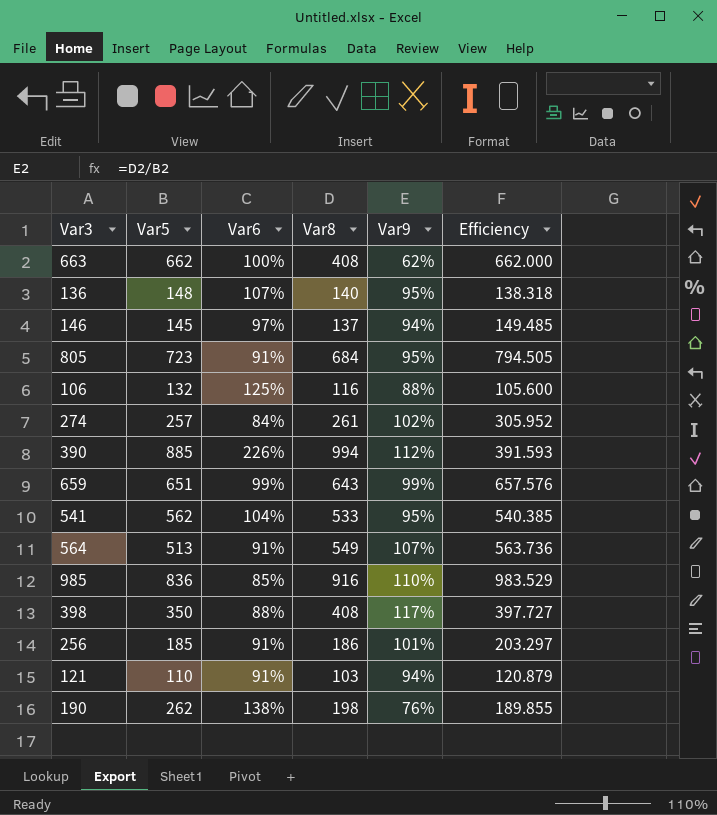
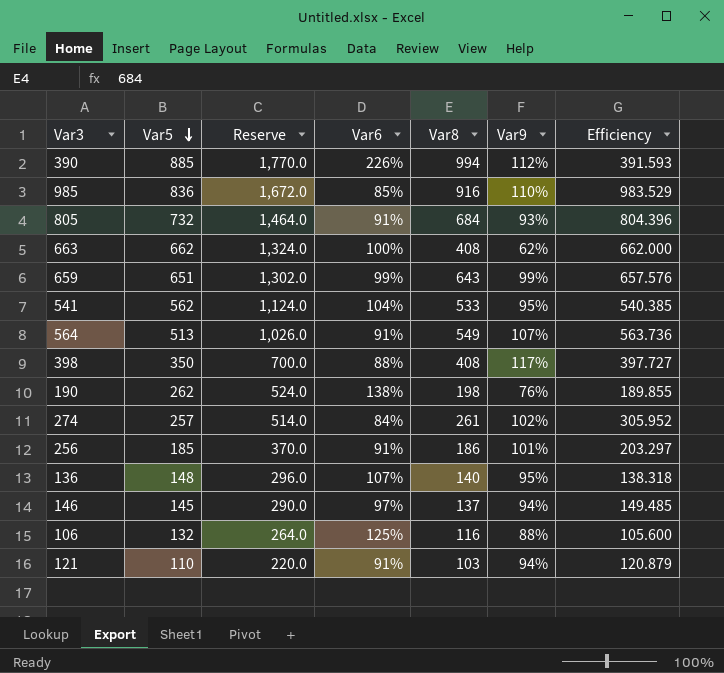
row order: none -> Var5 descending
column Reserve | formula: none -> [Var5] * 2
805 | Var5: 723 -> 732
805 | Var9: 95% -> 93%
805 | Efficiency: 794.505 -> 804.396

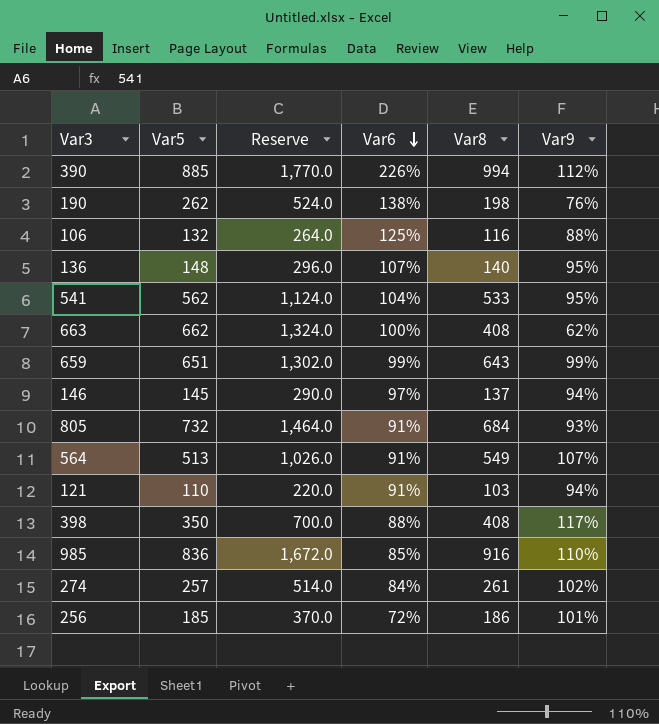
row order: Var5 descending -> Var6 descending
column Efficiency | formula: [Var5] / [Var6] -> none
256 | Var6: 91% -> 72%

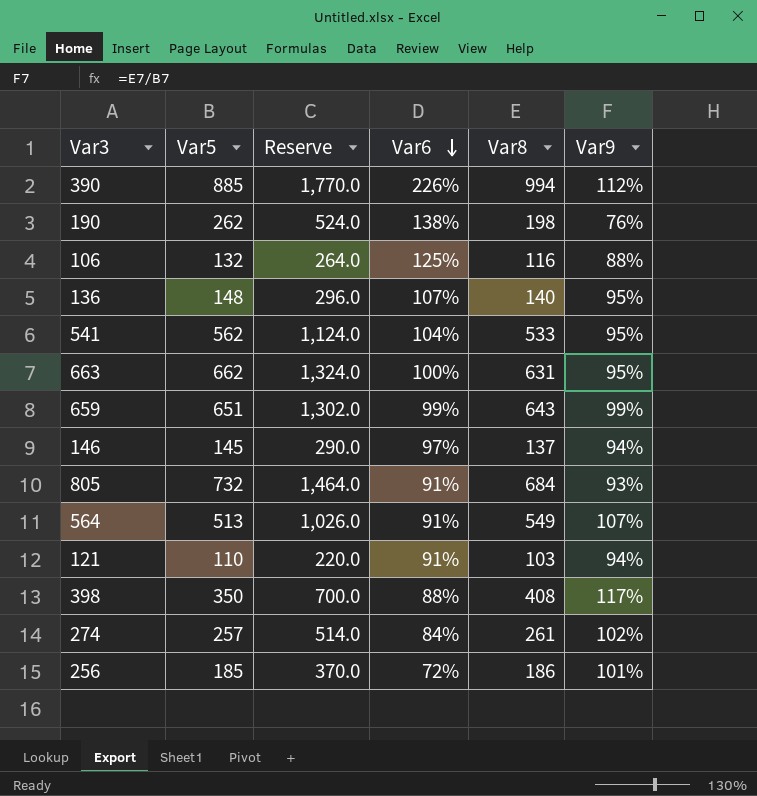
row 985: 836 | 1,672.0 | 85% | 916 | 110% -> none
663 | Var8: 408 -> 631
663 | Var9: 62% -> 95%

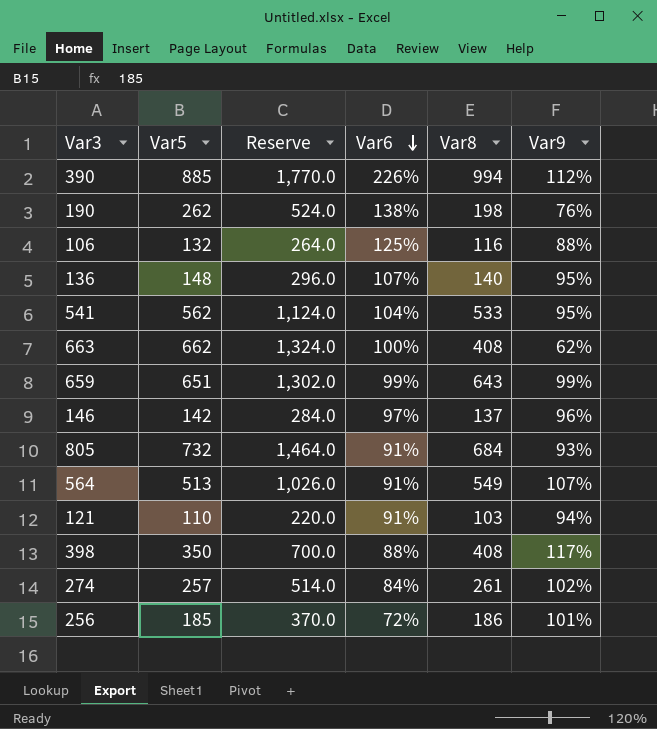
663 | Var8: 631 -> 408
663 | Var9: 95% -> 62%
146 | Var5: 145 -> 142
146 | Reserve: 290.0 -> 284.0
146 | Var9: 94% -> 96%

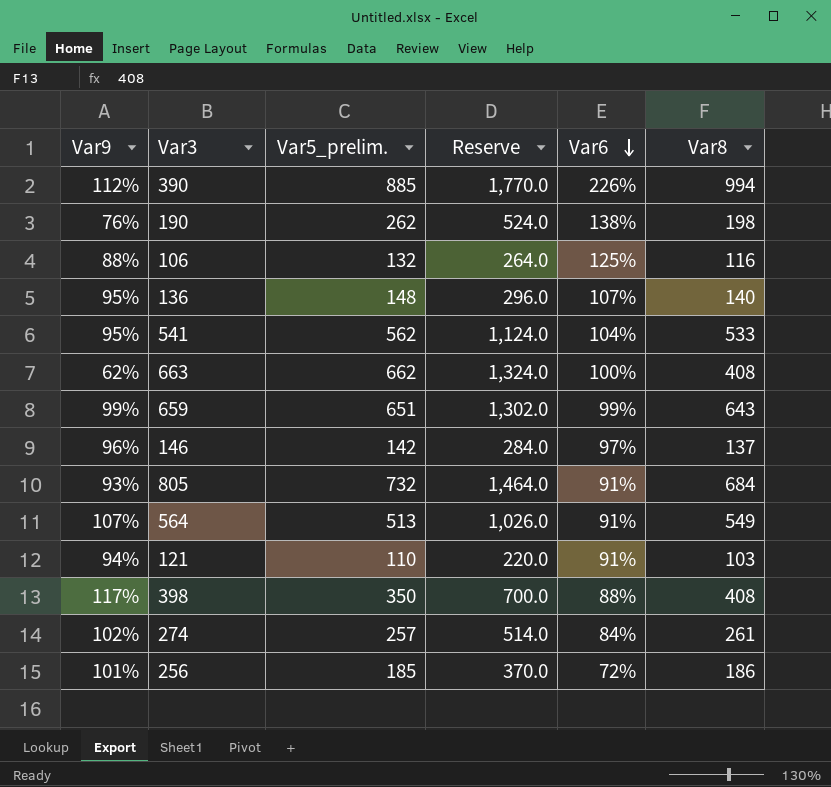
column Var9 | position: 6 -> 1
column name: Var5 -> Var5_prelim.

